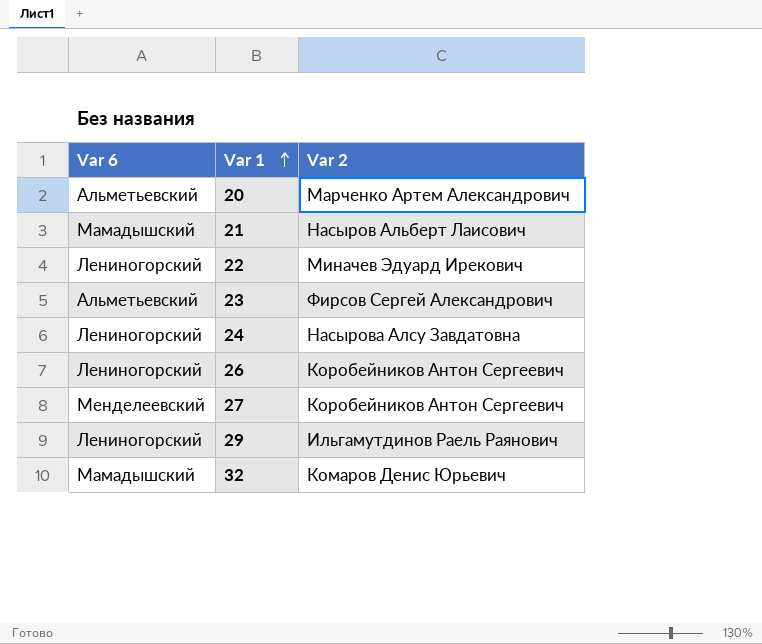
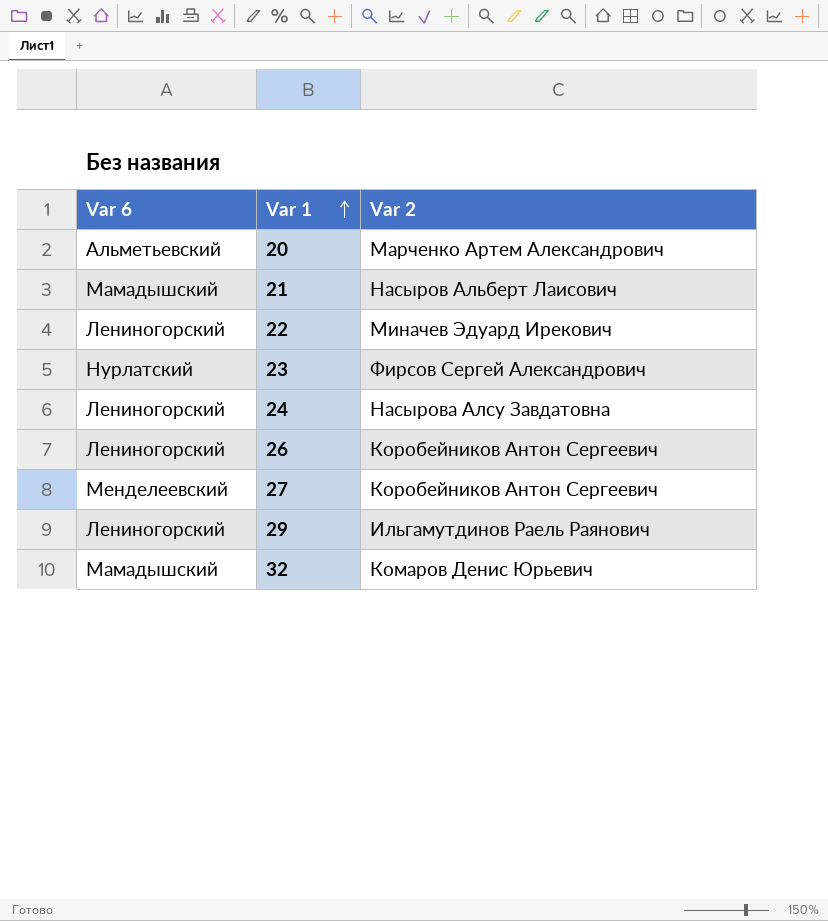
23 | Var 6: Альметьевский -> Нурлатский

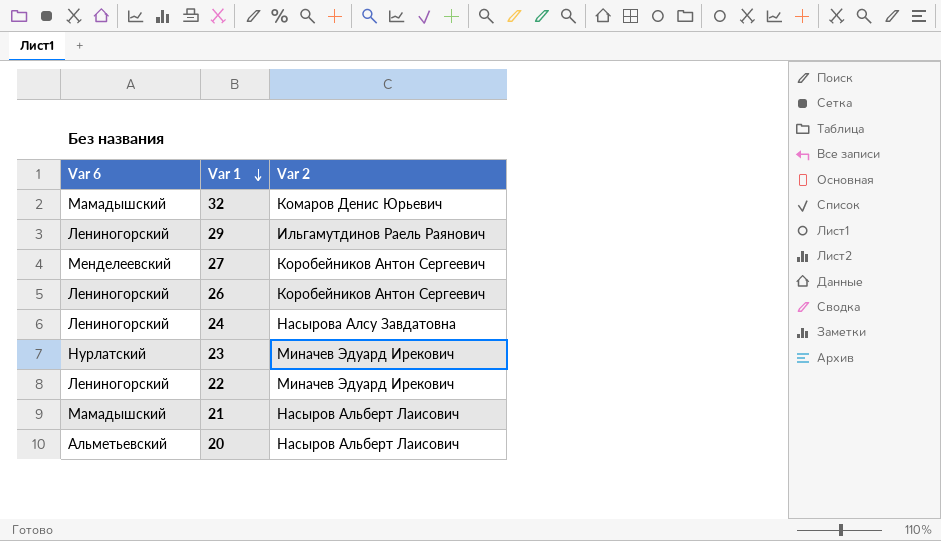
row order: Var 1 ascending -> Var 1 descending
23 | Var 2: Фирсов Сергей Александрович -> Миначев Эдуард Ирекович
20 | Var 2: Марченко Артем Александрович -> Насыров Альберт Лаисович

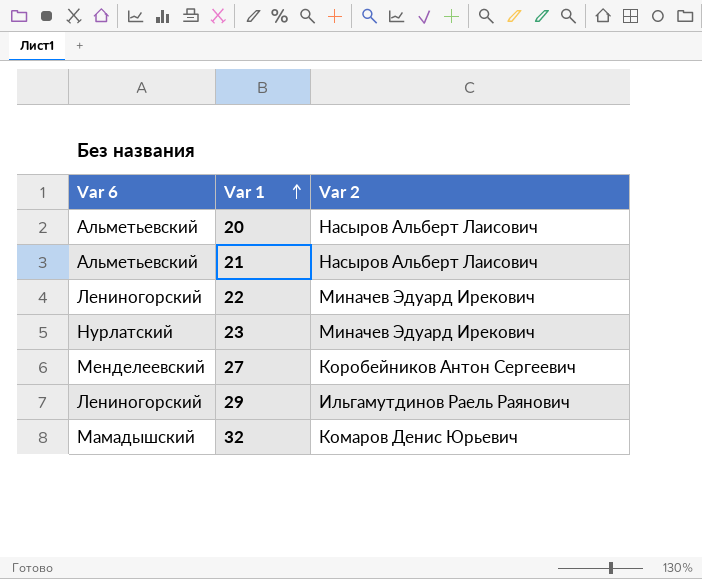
row order: Var 1 descending -> Var 1 ascending
row 26: Лениногорский | Коробейников Антон Сергеевич -> none
row 24: Лениногорский | Насырова Алсу Завдатовна -> none
21 | Var 6: Мамадышский -> Альметьевский

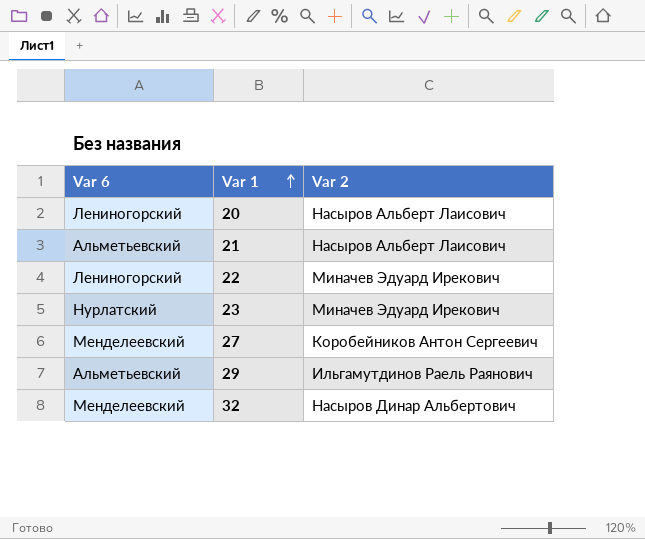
20 | Var 6: Альметьевский -> Лениногорский
29 | Var 6: Лениногорский -> Альметьевский
32 | Var 6: Мамадышский -> Менделеевский
32 | Var 2: Комаров Денис Юрьевич -> Насыров Динар Альбертович

